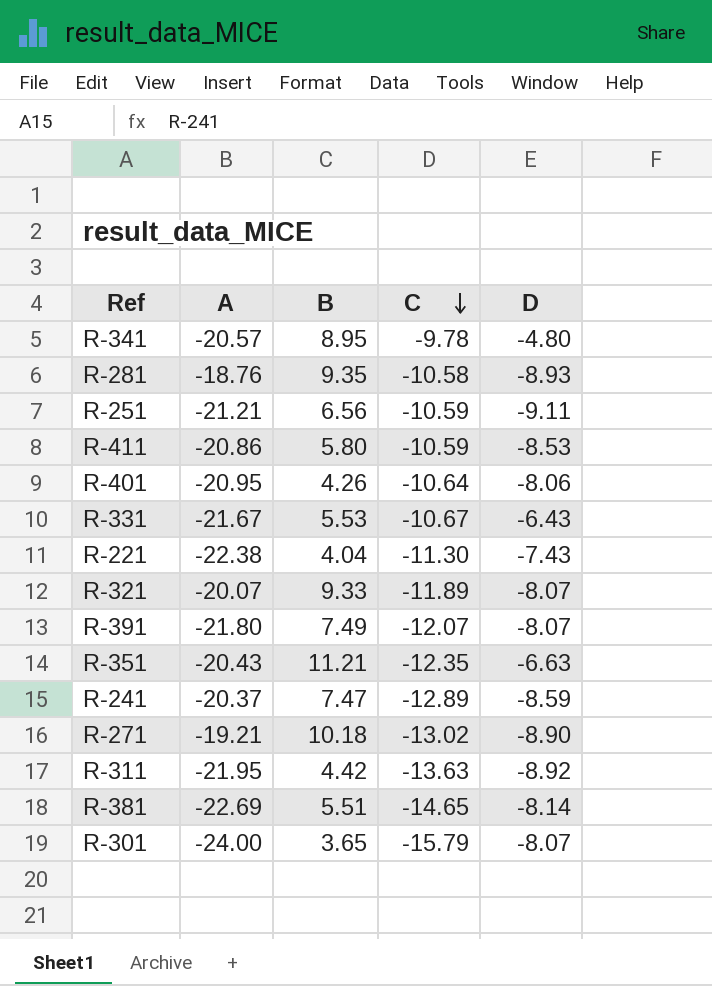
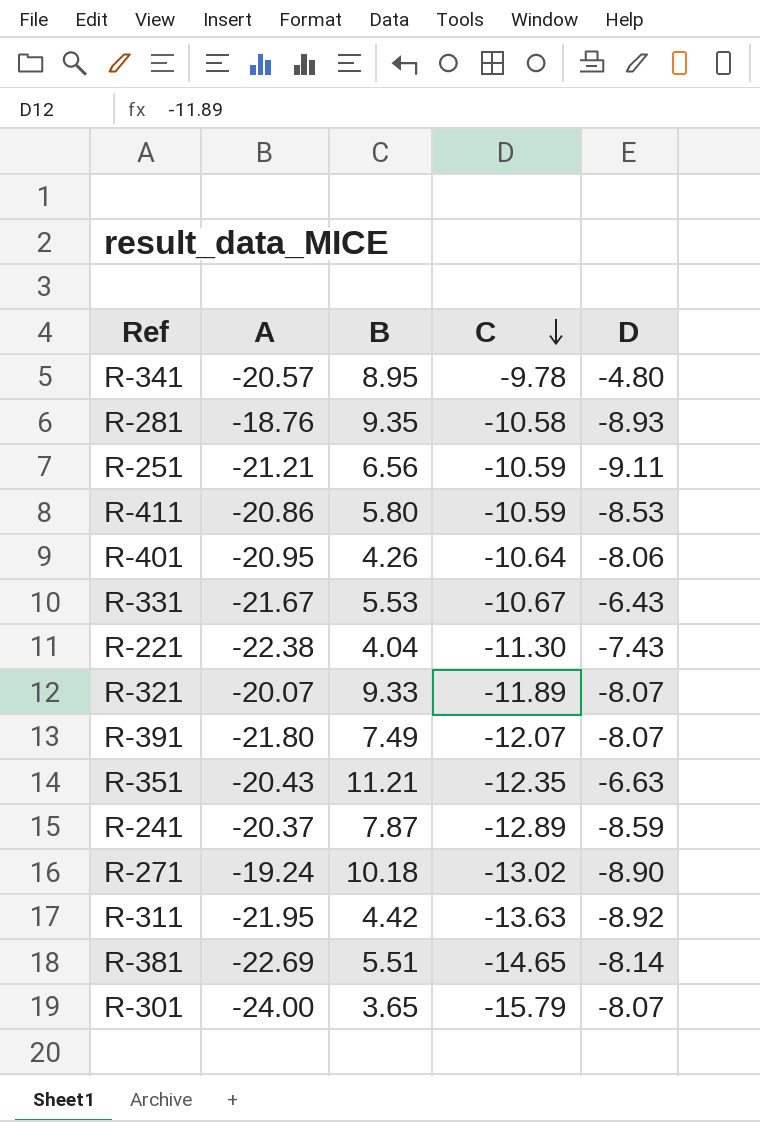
R-241 | B: 7.47 -> 7.87
R-271 | A: -19.21 -> -19.24

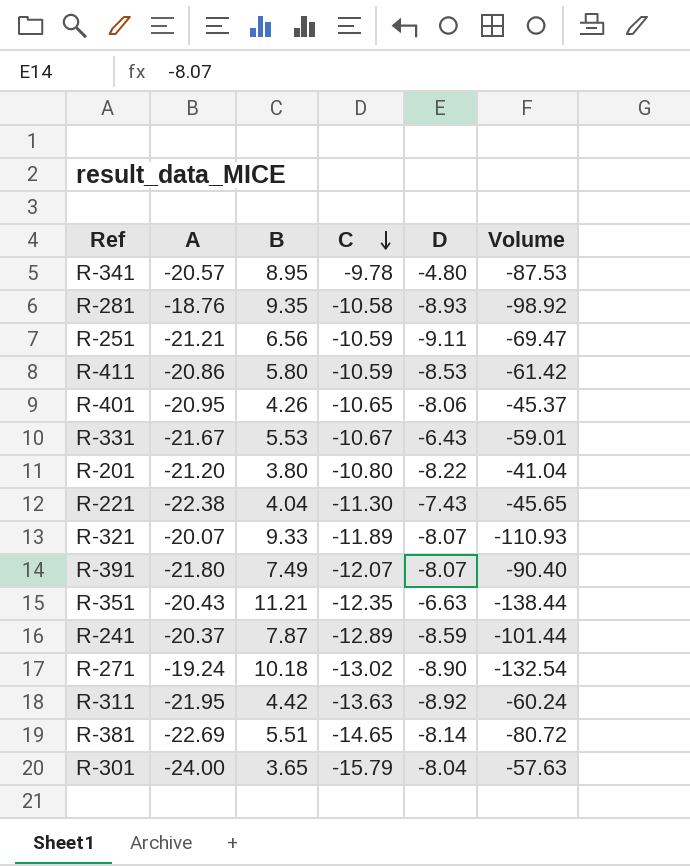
column Volume | formula: none -> [B] * [C]
R-401 | C: -10.64 -> -10.65
row R-201: none -> -21.20 | 3.80 | -10.80 | -8.22 | -41.04
R-301 | D: -8.07 -> -8.04

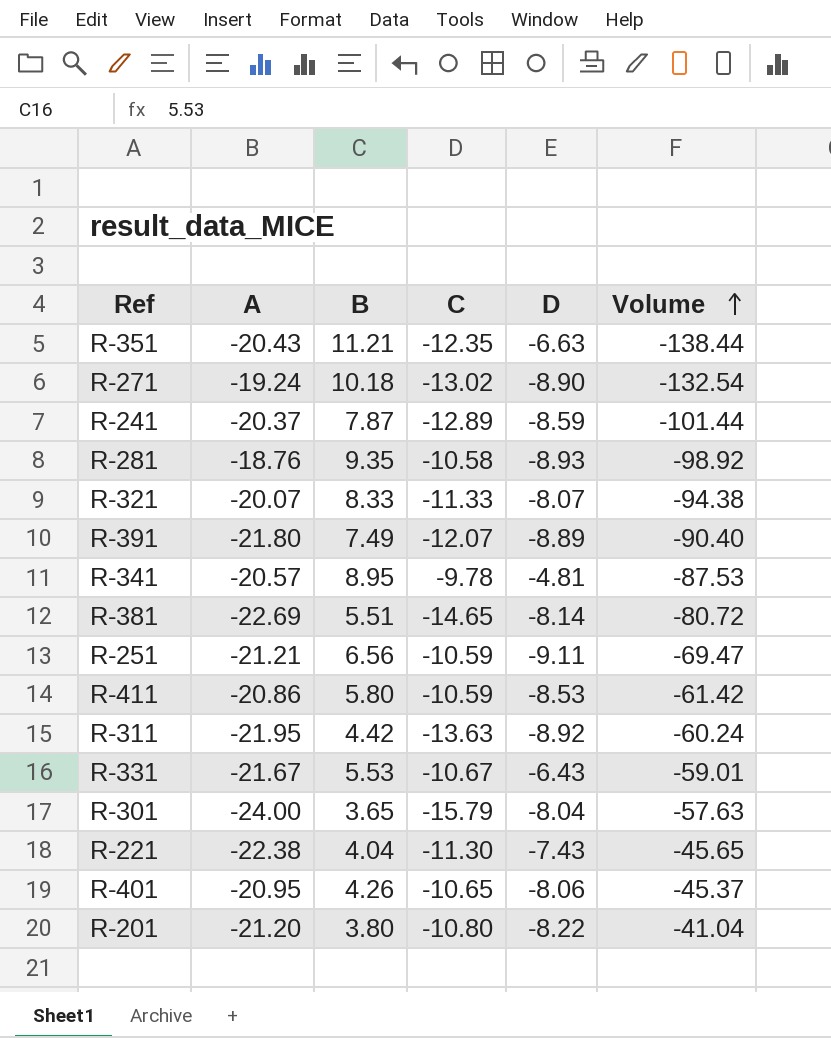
row order: C descending -> Volume ascending
R-321 | B: 9.33 -> 8.33
R-321 | C: -11.89 -> -11.33
R-321 | Volume: -110.93 -> -94.38
R-391 | D: -8.07 -> -8.89
R-341 | D: -4.80 -> -4.81

